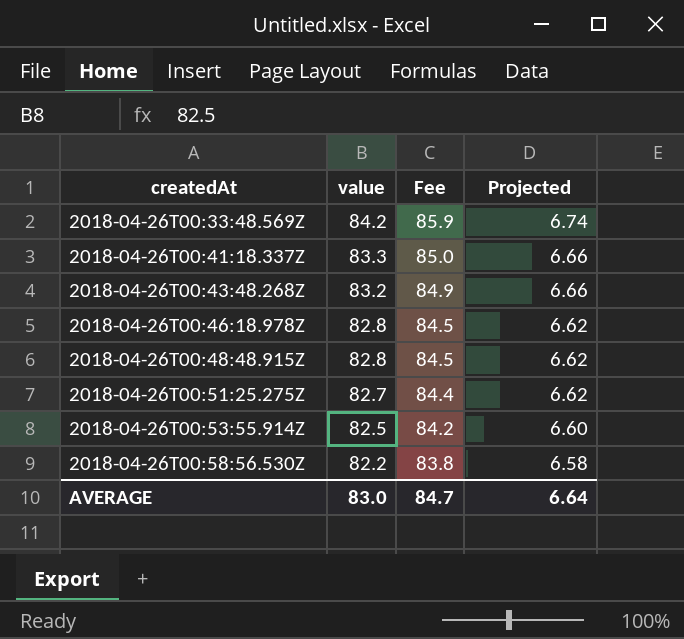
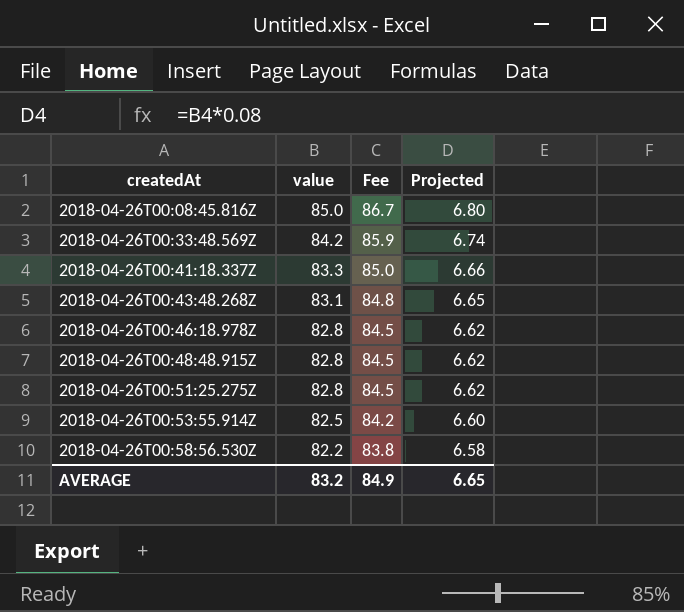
row 2018-04-26T00:08:45.816Z: none -> 85.0 | 86.7 | 6.80
2018-04-26T00:43:48.268Z | value: 83.2 -> 83.1
2018-04-26T00:43:48.268Z | Fee: 84.9 -> 84.8
2018-04-26T00:43:48.268Z | Projected: 6.66 -> 6.65
2018-04-26T00:51:25.275Z | value: 82.7 -> 82.8
2018-04-26T00:51:25.275Z | Fee: 84.4 -> 84.5
AVERAGE | value: 83.0 -> 83.2
AVERAGE | Fee: 84.7 -> 84.9
AVERAGE | Projected: 6.64 -> 6.65

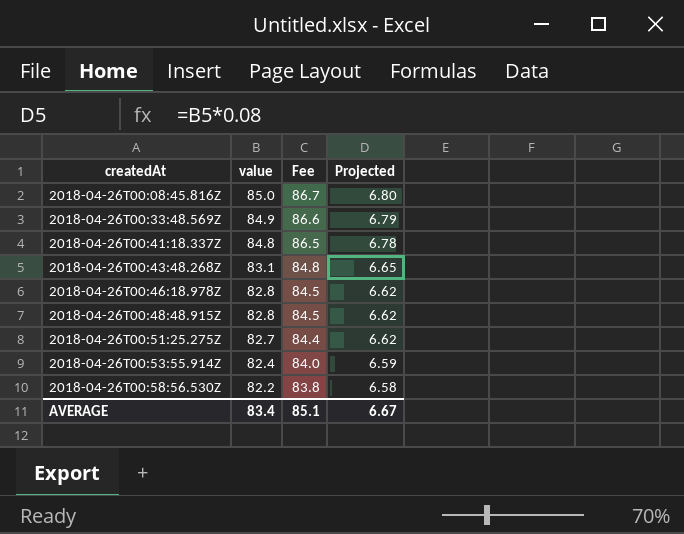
2018-04-26T00:33:48.569Z | value: 84.2 -> 84.9
2018-04-26T00:33:48.569Z | Fee: 85.9 -> 86.6
2018-04-26T00:33:48.569Z | Projected: 6.74 -> 6.79
2018-04-26T00:41:18.337Z | value: 83.3 -> 84.8
2018-04-26T00:41:18.337Z | Fee: 85.0 -> 86.5
2018-04-26T00:41:18.337Z | Projected: 6.66 -> 6.78
2018-04-26T00:51:25.275Z | value: 82.8 -> 82.7
2018-04-26T00:51:25.275Z | Fee: 84.5 -> 84.4
2018-04-26T00:53:55.914Z | value: 82.5 -> 82.4
2018-04-26T00:53:55.914Z | Fee: 84.2 -> 84.0
2018-04-26T00:53:55.914Z | Projected: 6.60 -> 6.59
AVERAGE | value: 83.2 -> 83.4
AVERAGE | Fee: 84.9 -> 85.1
AVERAGE | Projected: 6.65 -> 6.67

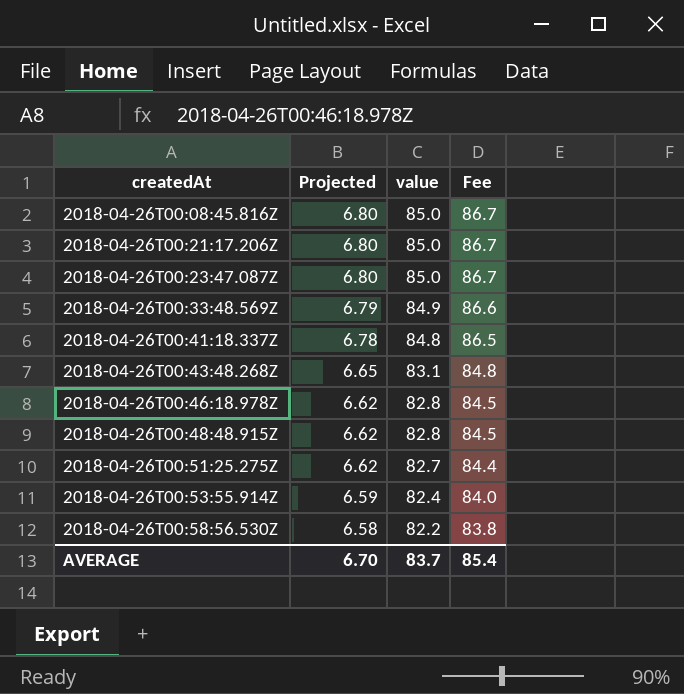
column Projected | position: 4 -> 2
row 2018-04-26T00:21:17.206Z: none -> 6.80 | 85.0 | 86.7
row 2018-04-26T00:23:47.087Z: none -> 6.80 | 85.0 | 86.7
AVERAGE | Projected: 6.67 -> 6.70
AVERAGE | value: 83.4 -> 83.7
AVERAGE | Fee: 85.1 -> 85.4

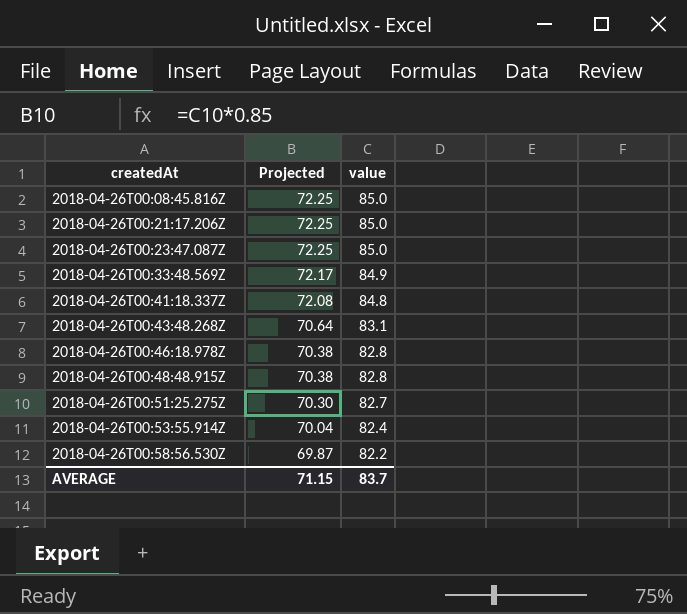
column Fee | formula: [value] * 1.02 -> none
column Projected | formula: [value] * 0.08 -> [value] * 0.85
AVERAGE | Projected: 6.70 -> 71.15

